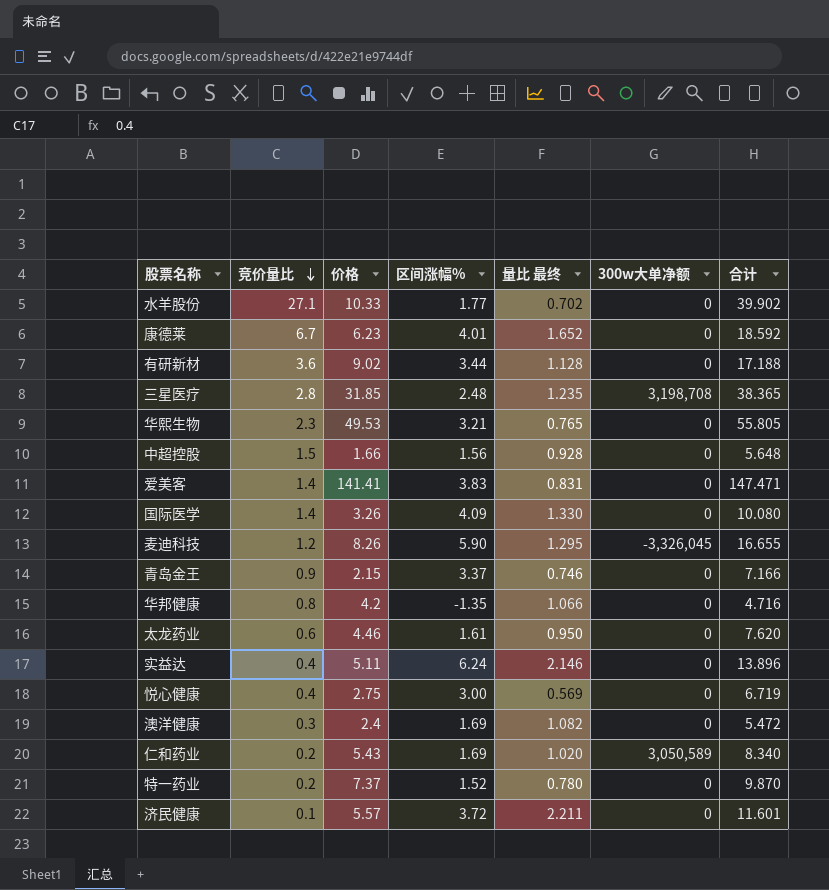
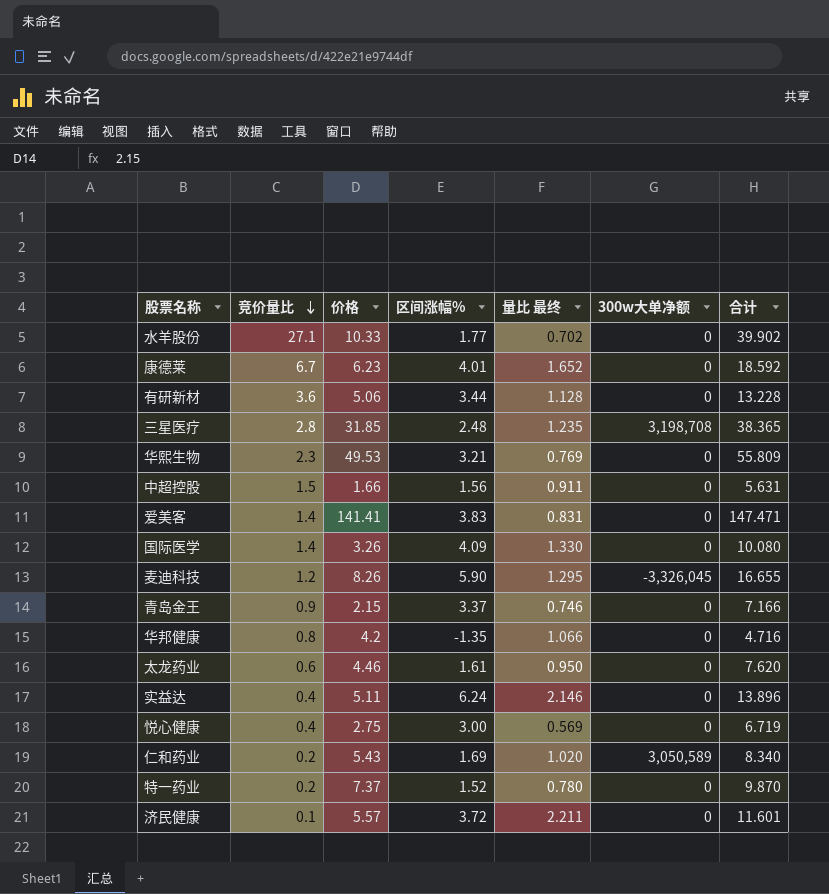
row 澳洋健康: 0.3 | 2.4 | 1.69 | 1.082 | 0 | 5.472 -> none
有研新材 | 价格: 9.02 -> 5.06
有研新材 | 合计: 17.188 -> 13.228
华熙生物 | 量比 最终: 0.765 -> 0.769
华熙生物 | 合计: 55.805 -> 55.809
中超控股 | 量比 最终: 0.928 -> 0.911
中超控股 | 合计: 5.648 -> 5.631

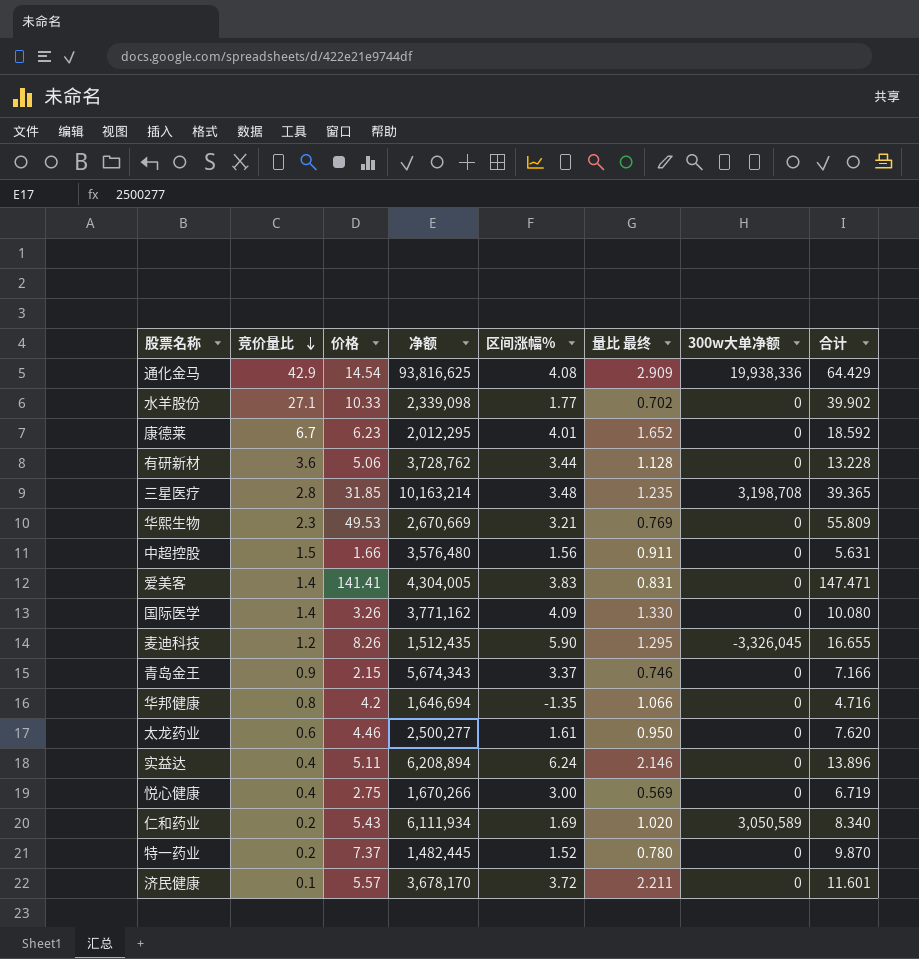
column 净额 | position: none -> 4
row 通化金马: none -> 42.9 | 14.54 | 93,816,625 | 4.08 | 2.909 | 19,938,336 | 64.429
三星医疗 | 区间涨幅%: 2.48 -> 3.48
三星医疗 | 合计: 38.365 -> 39.365

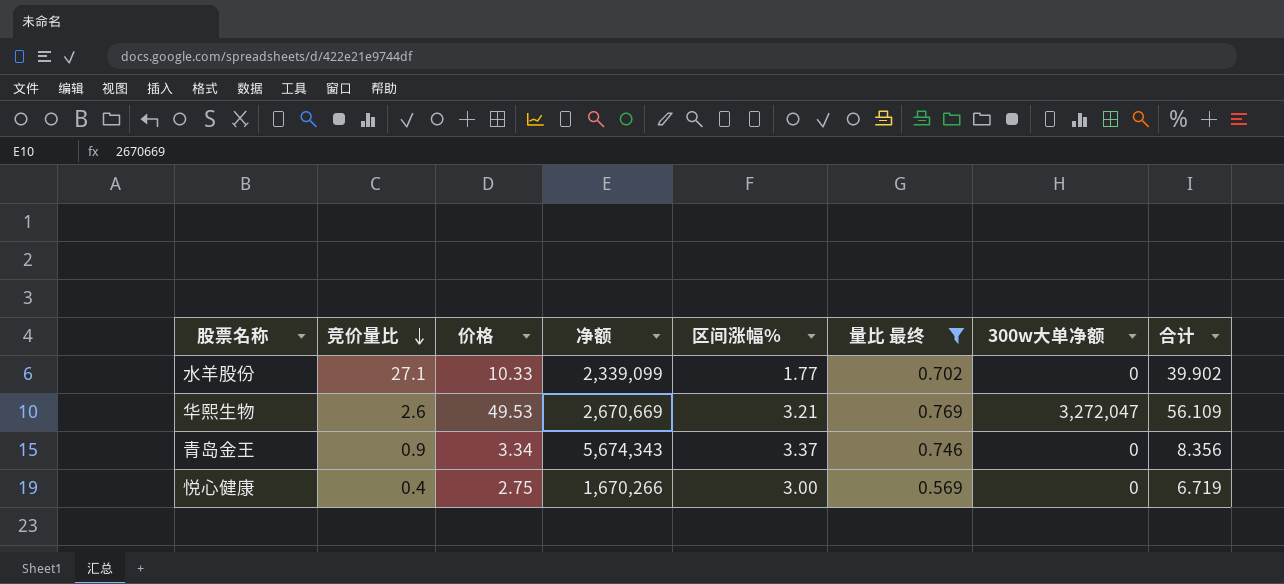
filter: none -> 量比 最终 <= 0.769
水羊股份 | 净额: 2,339,098 -> 2,339,099
华熙生物 | 竞价量比: 2.3 -> 2.6
华熙生物 | 300w大单净额: 0 -> 3,272,047
华熙生物 | 合计: 55.809 -> 56.109
青岛金王 | 价格: 2.15 -> 3.34
青岛金王 | 合计: 7.166 -> 8.356

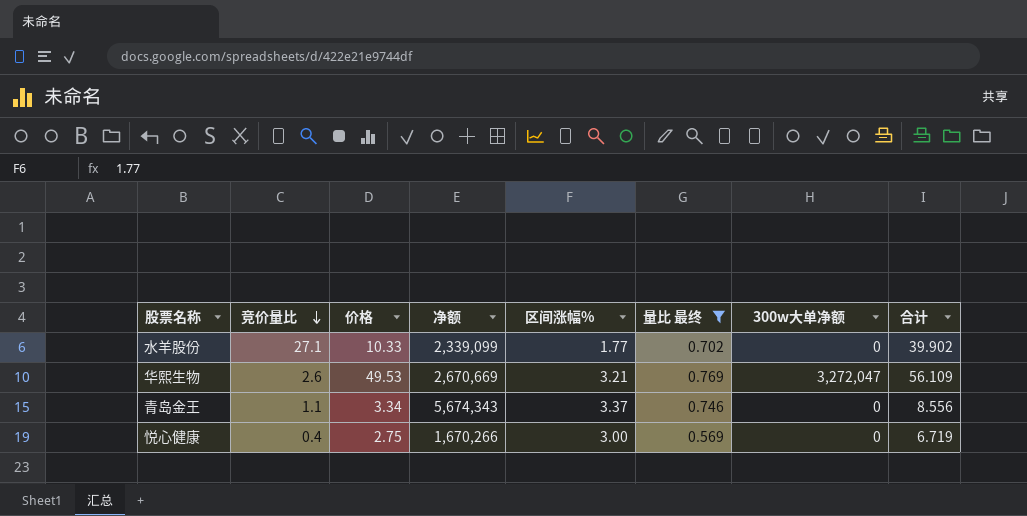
青岛金王 | 竞价量比: 0.9 -> 1.1
青岛金王 | 合计: 8.356 -> 8.556

